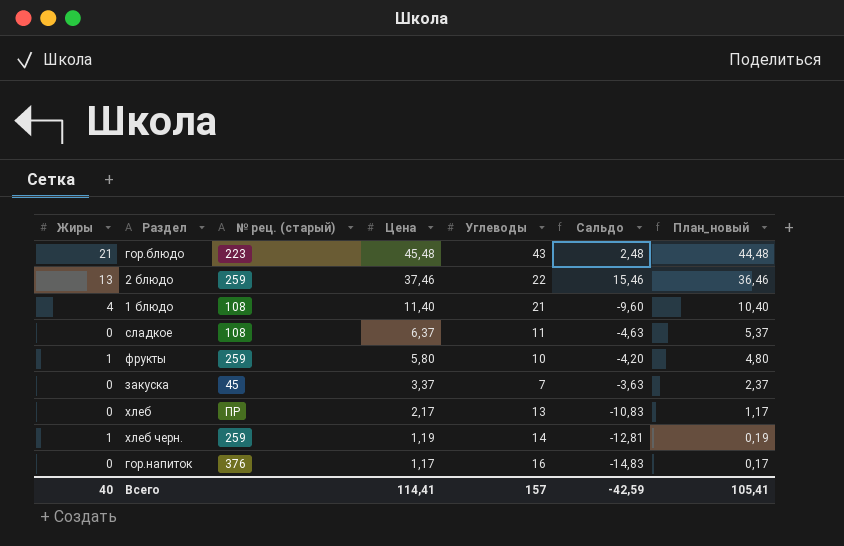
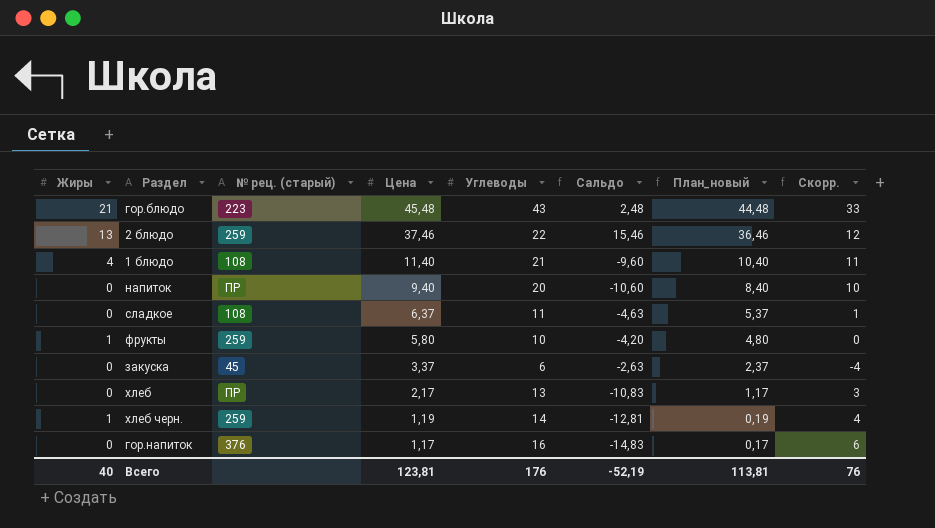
column Скорр. | formula: none -> [Углеводы] - 10
row напиток: none -> 0 | ПР | 9,40 | 20 | -10,60 | 8,40 | 10
закуска | Углеводы: 7 -> 6
закуска | Сальдо: -3,63 -> -2,63
Всего | Цена: 114,41 -> 123,81
Всего | Углеводы: 157 -> 176
Всего | Сальдо: -42,59 -> -52,19
Всего | План_новый: 105,41 -> 113,81

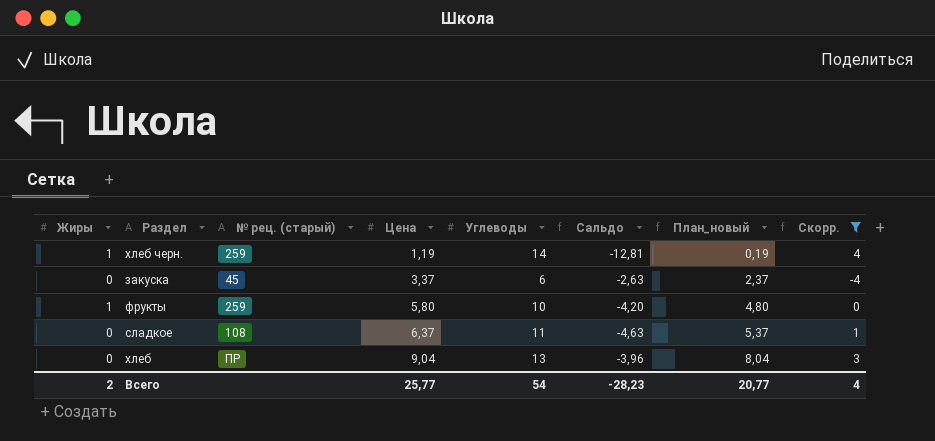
filter: none -> Скорр. <= 4
row order: Цена descending -> Цена ascending
хлеб | Цена: 2,17 -> 9,04
хлеб | Сальдо: -10,83 -> -3,96
хлеб | План_новый: 1,17 -> 8,04
Всего | Жиры: 40 -> 2
Всего | Цена: 123,81 -> 25,77
Всего | Углеводы: 176 -> 54
Всего | Сальдо: -52,19 -> -28,23
Всего | План_новый: 113,81 -> 20,77
Всего | Скорр.: 76 -> 4

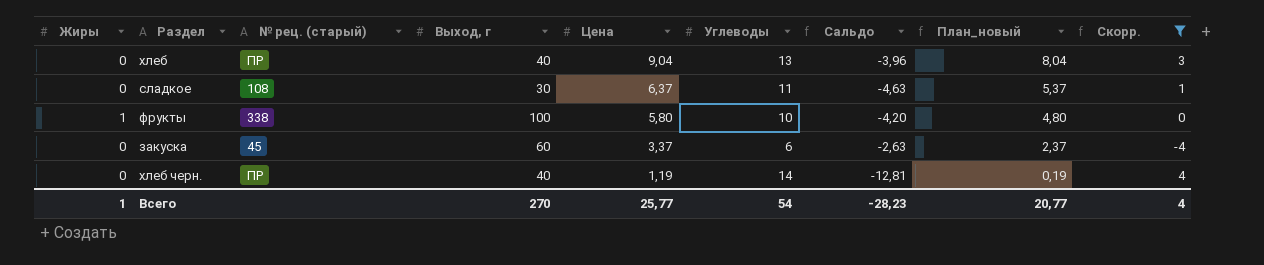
row order: Цена ascending -> Цена descending
column Выход, г | position: none -> 4
фрукты | № рец. (старый): 259 -> 338
хлеб черн. | Жиры: 1 -> 0
хлеб черн. | № рец. (старый): 259 -> ПР
Всего | Жиры: 2 -> 1

